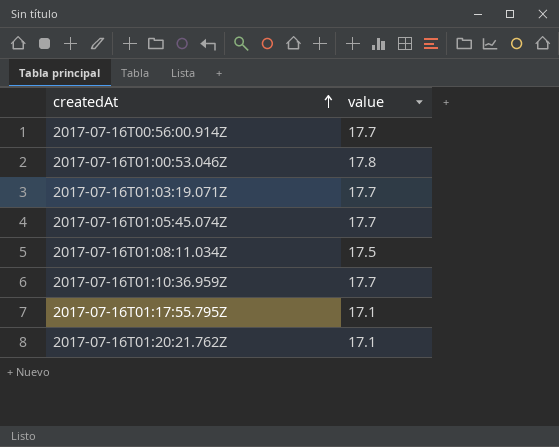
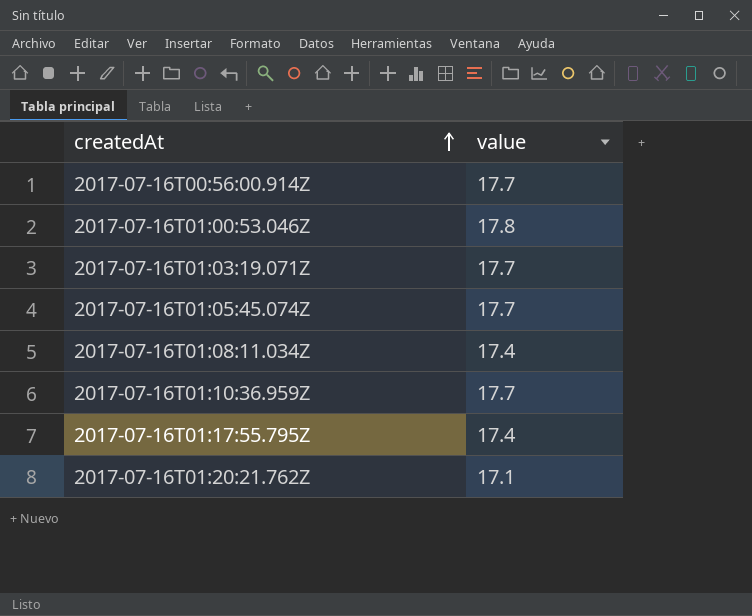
2017-07-16T01:08:11.034Z | value: 17.5 -> 17.4
2017-07-16T01:17:55.795Z | value: 17.1 -> 17.4

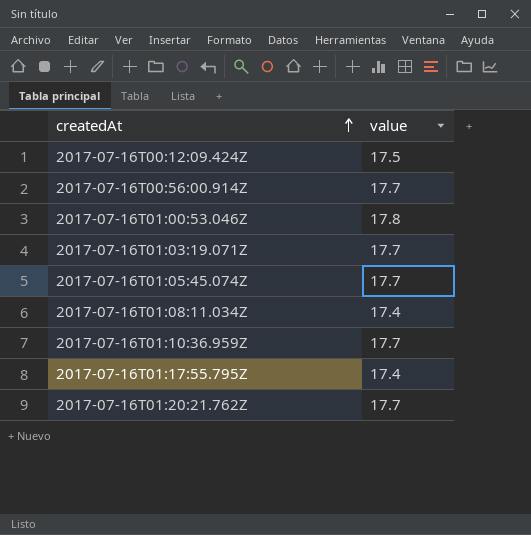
row 2017-07-16T00:12:09.424Z: none -> 17.5
2017-07-16T01:20:21.762Z | value: 17.1 -> 17.7

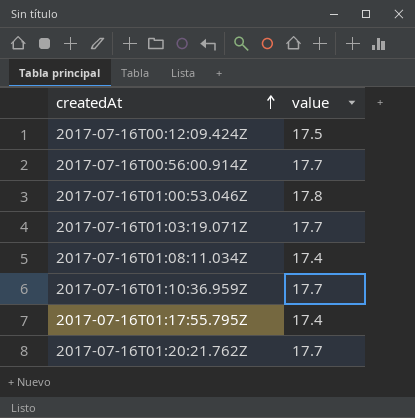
row 2017-07-16T01:05:45.074Z: 17.7 -> none

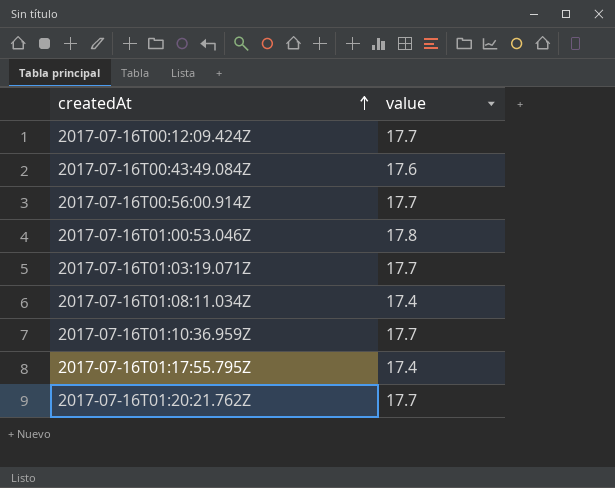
2017-07-16T00:12:09.424Z | value: 17.5 -> 17.7
row 2017-07-16T00:43:49.084Z: none -> 17.6

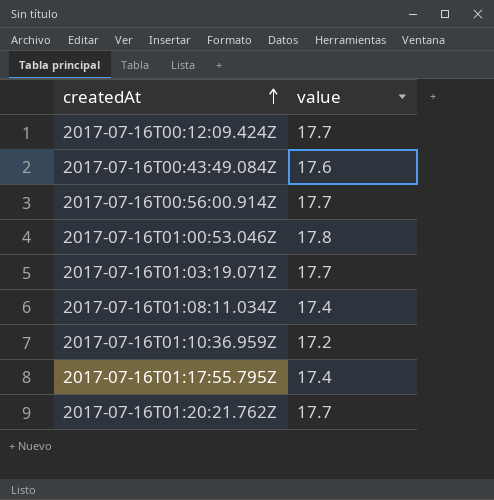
2017-07-16T01:10:36.959Z | value: 17.7 -> 17.2

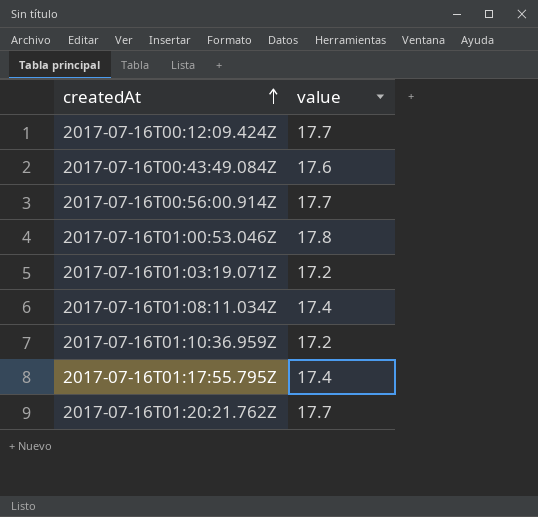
2017-07-16T01:03:19.071Z | value: 17.7 -> 17.2

